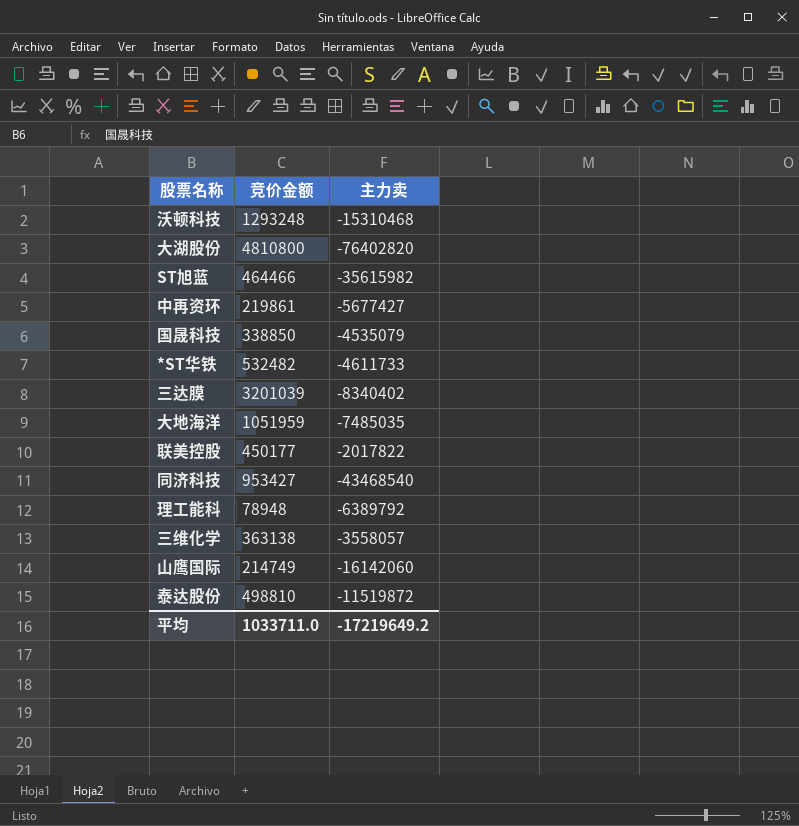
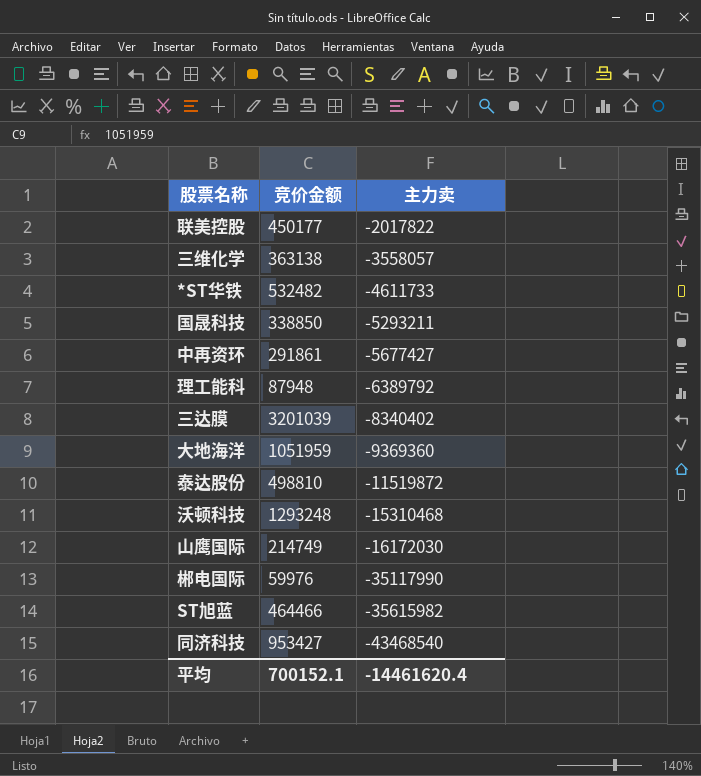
row order: none -> 主力卖 descending
row 大湖股份: 4810800 | -76402820 -> none
国晟科技 | 主力卖: -4535079 -> -5293211
中再资环 | 竞价金额: 219861 -> 291861
理工能科 | 竞价金额: 78948 -> 87948
大地海洋 | 主力卖: -7485035 -> -9369360
山鹰国际 | 主力卖: -16142060 -> -16172030
row 郴电国际: none -> 59976 | -35117990
平均 | 竞价金额: 1033711.0 -> 700152.1
平均 | 主力卖: -17219649.2 -> -14461620.4

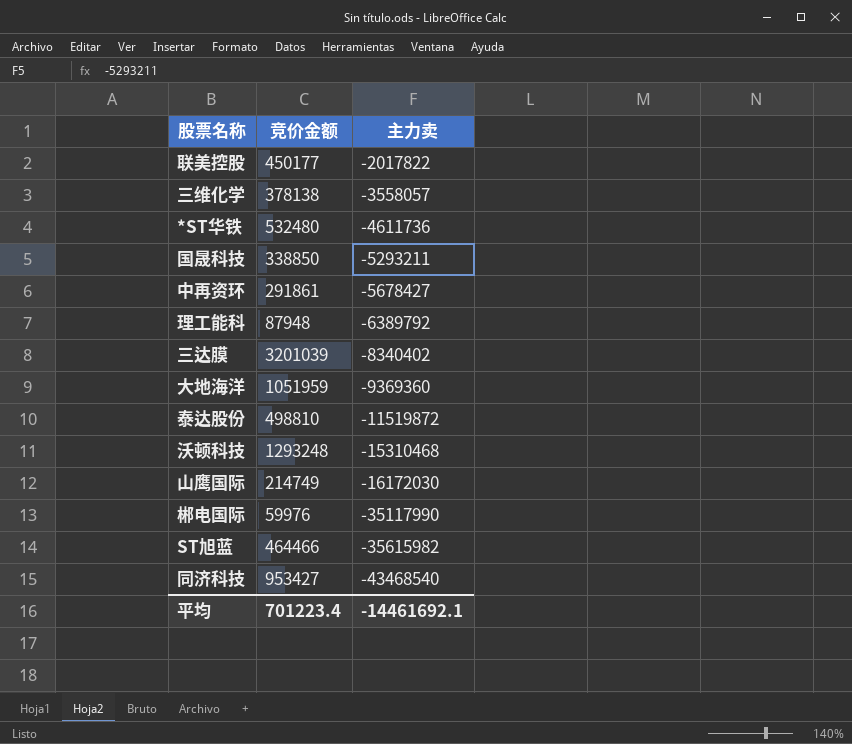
三维化学 | 竞价金额: 363138 -> 378138
*ST华铁 | 竞价金额: 532482 -> 532480
*ST华铁 | 主力卖: -4611733 -> -4611736
中再资环 | 主力卖: -5677427 -> -5678427
平均 | 竞价金额: 700152.1 -> 701223.4
平均 | 主力卖: -14461620.4 -> -14461692.1

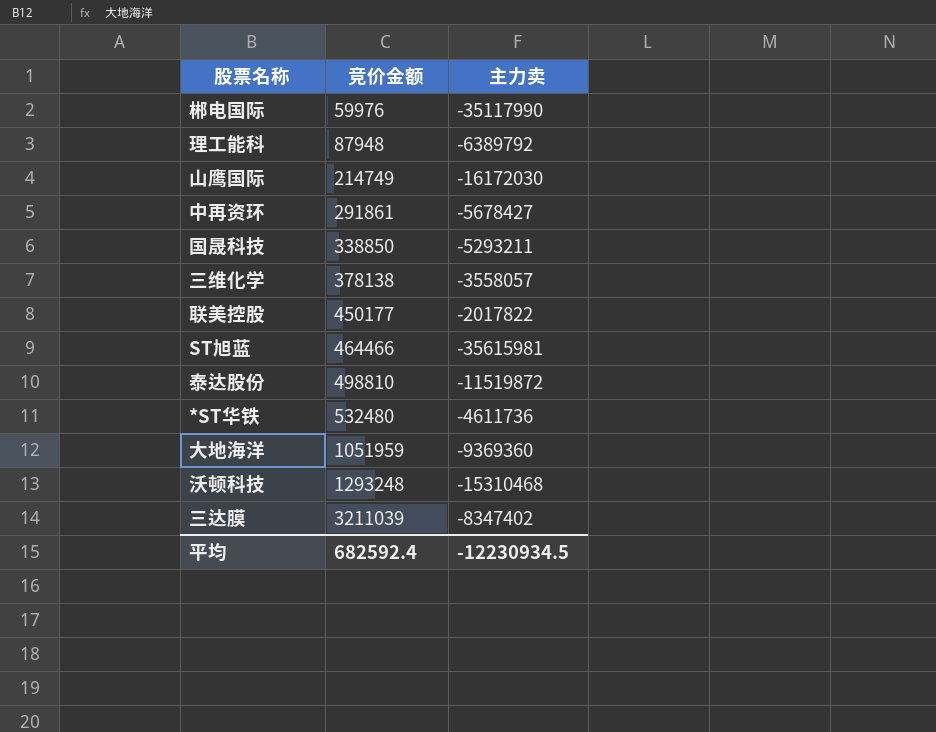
row order: 主力卖 descending -> 竞价金额 ascending
row 同济科技: 953427 | -43468540 -> none
ST旭蓝 | 主力卖: -35615982 -> -35615981
三达膜 | 竞价金额: 3201039 -> 3211039
三达膜 | 主力卖: -8340402 -> -8347402
平均 | 竞价金额: 701223.4 -> 682592.4
平均 | 主力卖: -14461692.1 -> -12230934.5

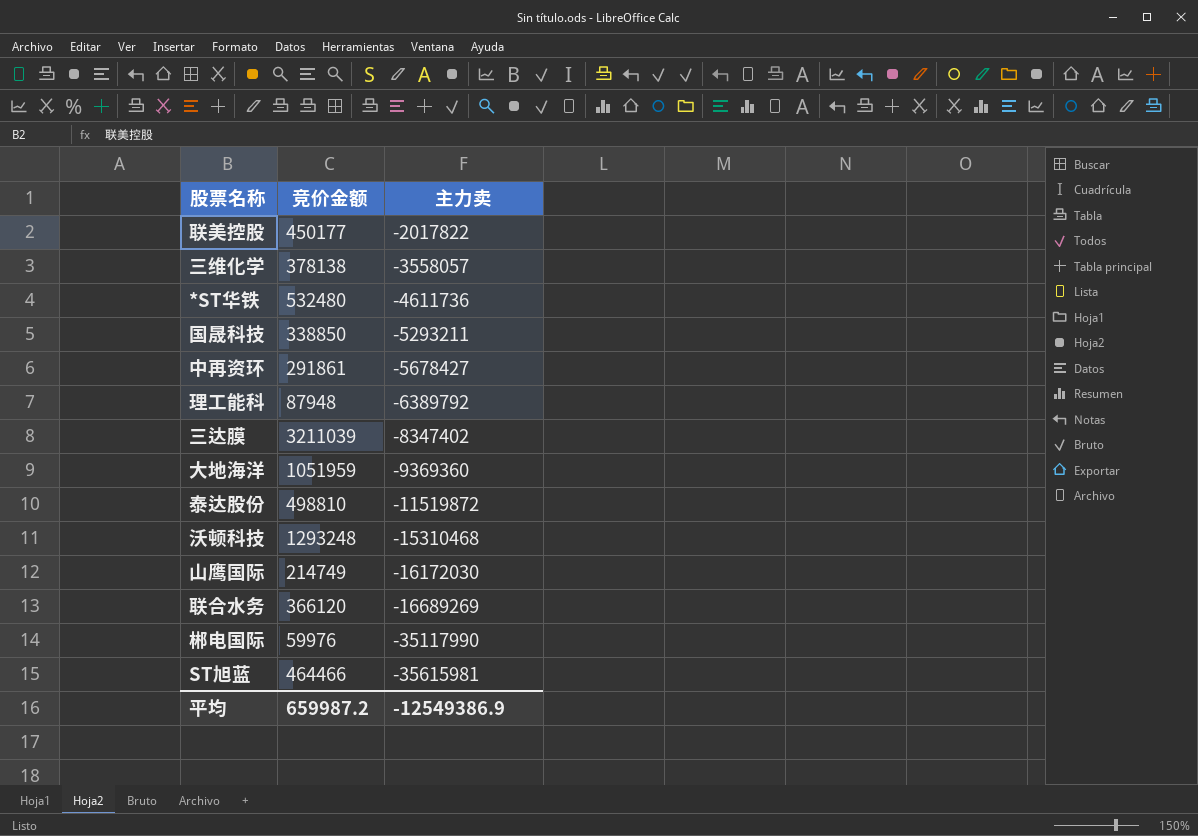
row order: 竞价金额 ascending -> 主力卖 descending
row 联合水务: none -> 366120 | -16689269
平均 | 竞价金额: 682592.4 -> 659987.2
平均 | 主力卖: -12230934.5 -> -12549386.9

